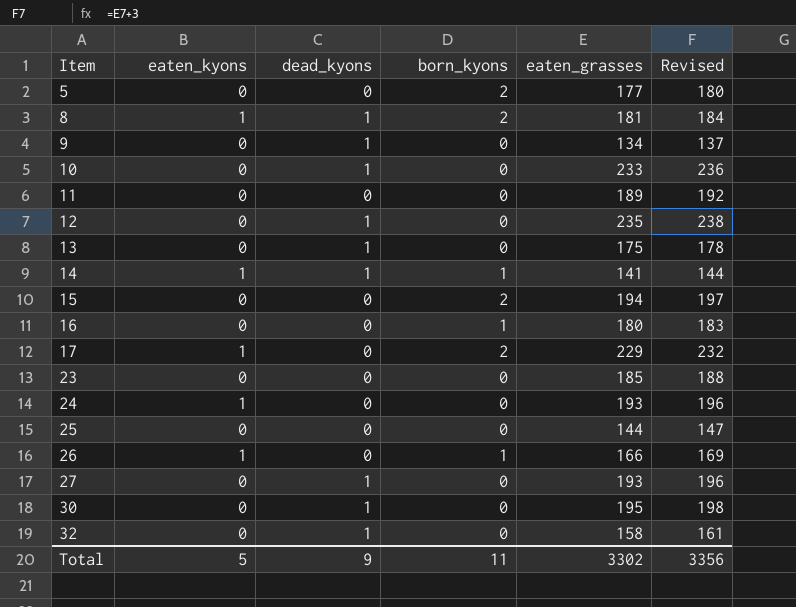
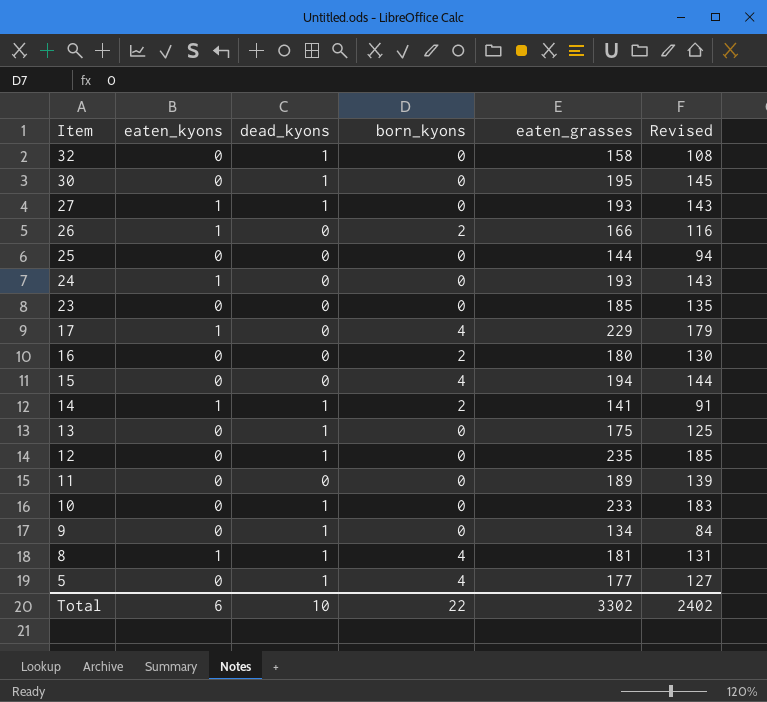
row order: Item ascending -> Item descending
column Revised | formula: [eaten_grasses] + 3 -> [eaten_grasses] - 50
27 | eaten_kyons: 0 -> 1
26 | born_kyons: 1 -> 2
17 | born_kyons: 2 -> 4
16 | born_kyons: 1 -> 2
15 | born_kyons: 2 -> 4
14 | born_kyons: 1 -> 2
8 | born_kyons: 2 -> 4
5 | dead_kyons: 0 -> 1
5 | born_kyons: 2 -> 4
Total | eaten_kyons: 5 -> 6
Total | dead_kyons: 9 -> 10
Total | born_kyons: 11 -> 22
Total | Revised: 3356 -> 2402

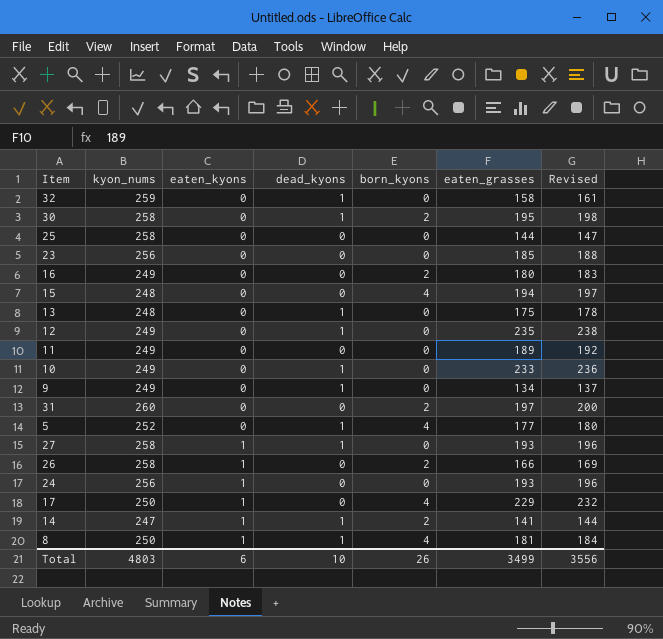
row order: Item descending -> eaten_kyons ascending
column kyon_nums | position: none -> 2
column Revised | formula: [eaten_grasses] - 50 -> [eaten_grasses] + 3
30 | born_kyons: 0 -> 2
row 31: none -> 260 | 0 | 0 | 2 | 197 | 200
Total | born_kyons: 22 -> 26
Total | eaten_grasses: 3302 -> 3499
Total | Revised: 2402 -> 3556

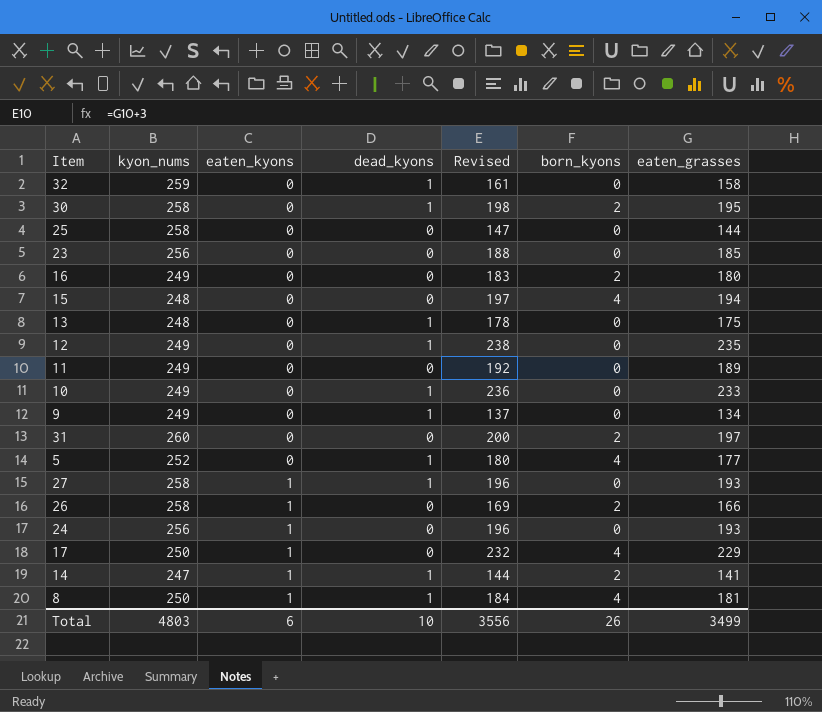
column Revised | position: 7 -> 5

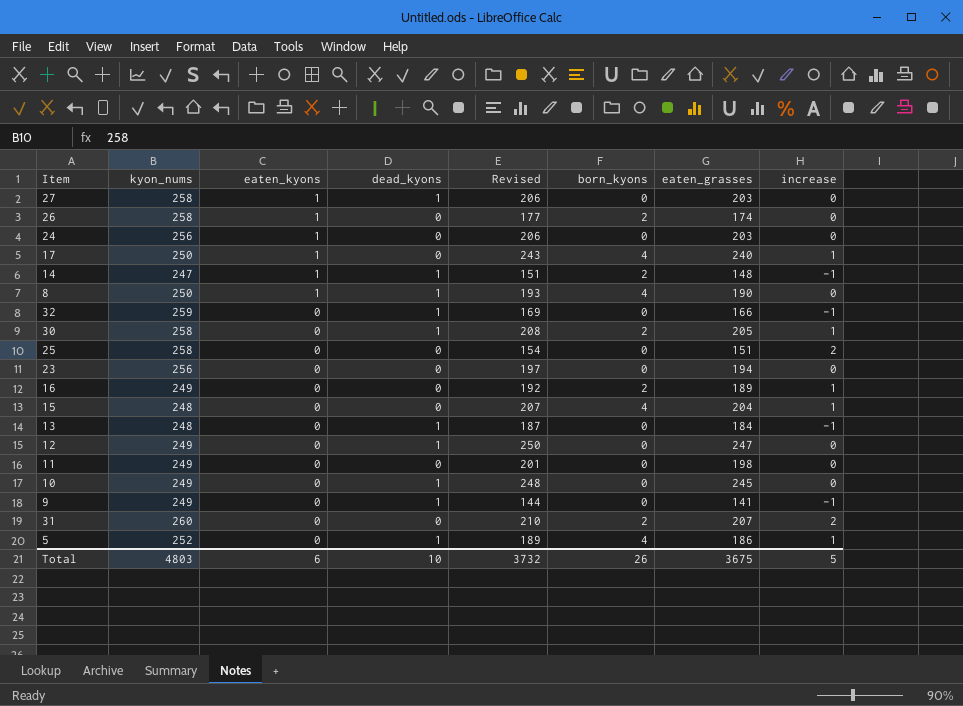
row order: eaten_kyons ascending -> eaten_kyons descending
column increase | position: none -> 8
27 | Revised: 196 -> 206
27 | eaten_grasses: 193 -> 203
26 | Revised: 169 -> 177
26 | eaten_grasses: 166 -> 174
24 | Revised: 196 -> 206
24 | eaten_grasses: 193 -> 203
17 | Revised: 232 -> 243
17 | eaten_grasses: 229 -> 240
14 | Revised: 144 -> 151
14 | eaten_grasses: 141 -> 148
8 | Revised: 184 -> 193
8 | eaten_grasses: 181 -> 190
32 | Revised: 161 -> 169
32 | eaten_grasses: 158 -> 166
30 | Revised: 198 -> 208
30 | eaten_grasses: 195 -> 205
25 | Revised: 147 -> 154
25 | eaten_grasses: 144 -> 151
23 | Revised: 188 -> 197
23 | eaten_grasses: 185 -> 194
16 | Revised: 183 -> 192
16 | eaten_grasses: 180 -> 189
15 | Revised: 197 -> 207
15 | eaten_grasses: 194 -> 204
13 | Revised: 178 -> 187
13 | eaten_grasses: 175 -> 184
12 | Revised: 238 -> 250
12 | eaten_grasses: 235 -> 247
11 | Revised: 192 -> 201
11 | eaten_grasses: 189 -> 198
10 | Revised: 236 -> 248
10 | eaten_grasses: 233 -> 245
9 | Revised: 137 -> 144
9 | eaten_grasses: 134 -> 141
31 | Revised: 200 -> 210
31 | eaten_grasses: 197 -> 207
5 | Revised: 180 -> 189
5 | eaten_grasses: 177 -> 186
Total | Revised: 3556 -> 3732
Total | eaten_grasses: 3499 -> 3675

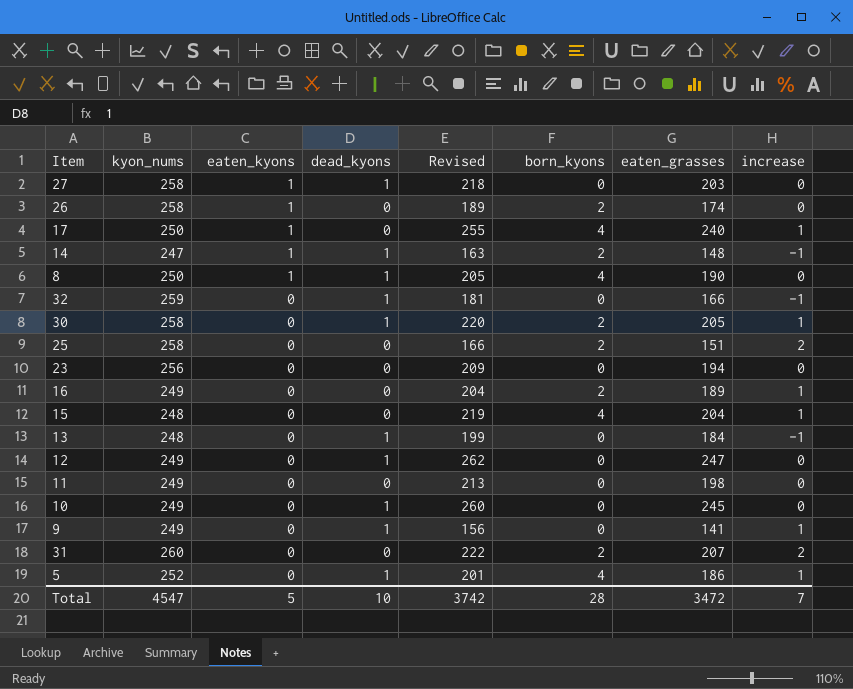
column Revised | formula: [eaten_grasses] + 3 -> [eaten_grasses] + 15
row 24: 256 | 1 | 0 | 206 | 0 | 203 | 0 -> none
25 | born_kyons: 0 -> 2
9 | increase: -1 -> 1
Total | kyon_nums: 4803 -> 4547
Total | eaten_kyons: 6 -> 5
Total | Revised: 3732 -> 3742
Total | born_kyons: 26 -> 28
Total | eaten_grasses: 3675 -> 3472
Total | increase: 5 -> 7

